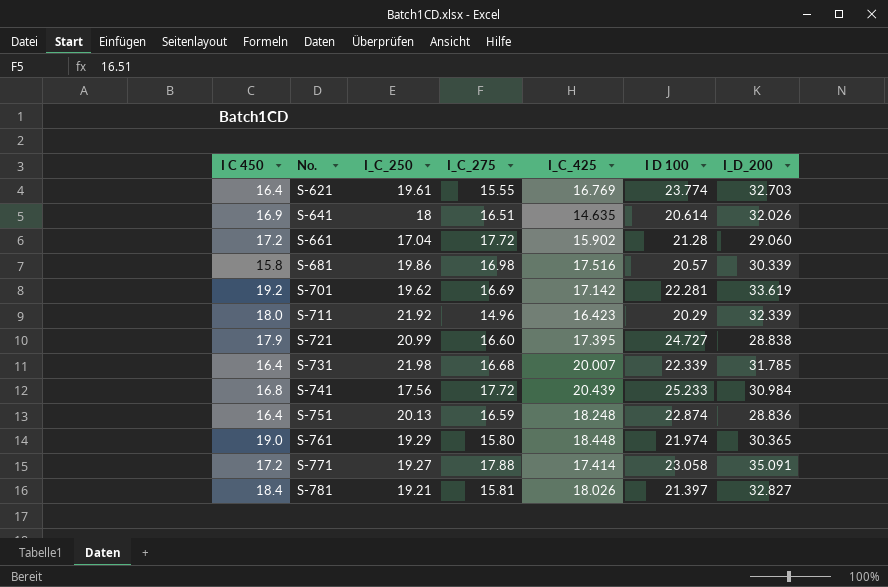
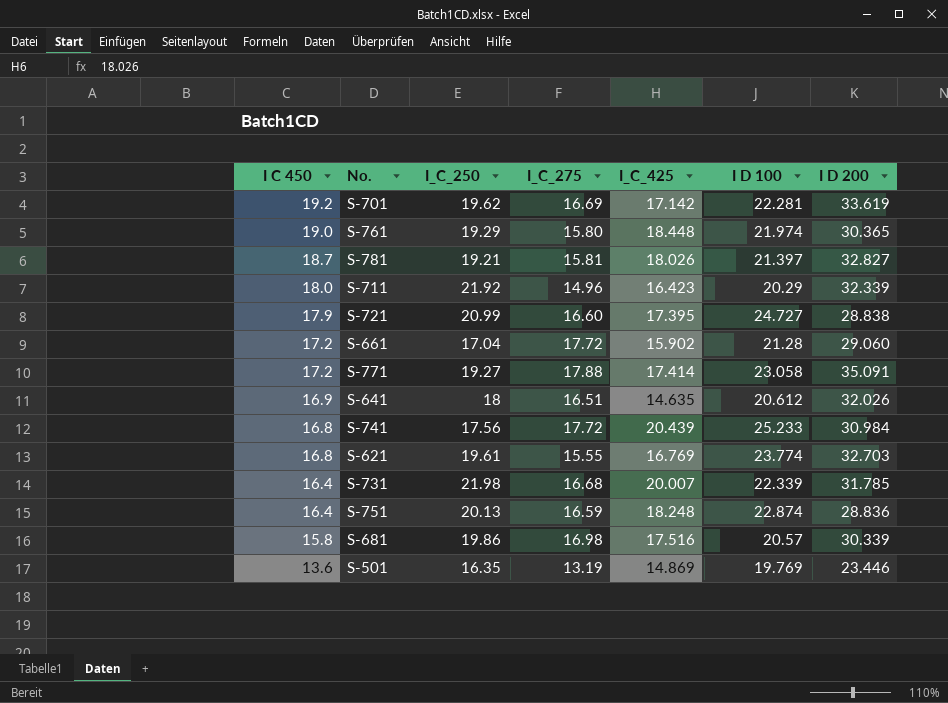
row order: No. ascending -> I C 450 descending
column name: I_D_200 -> I D 200
S-781 | I C 450: 18.4 -> 18.7
S-641 | I D 100: 20.614 -> 20.612
S-621 | I C 450: 16.4 -> 16.8
row S-501: none -> 13.6 | 16.35 | 13.19 | 14.869 | 19.769 | 23.446

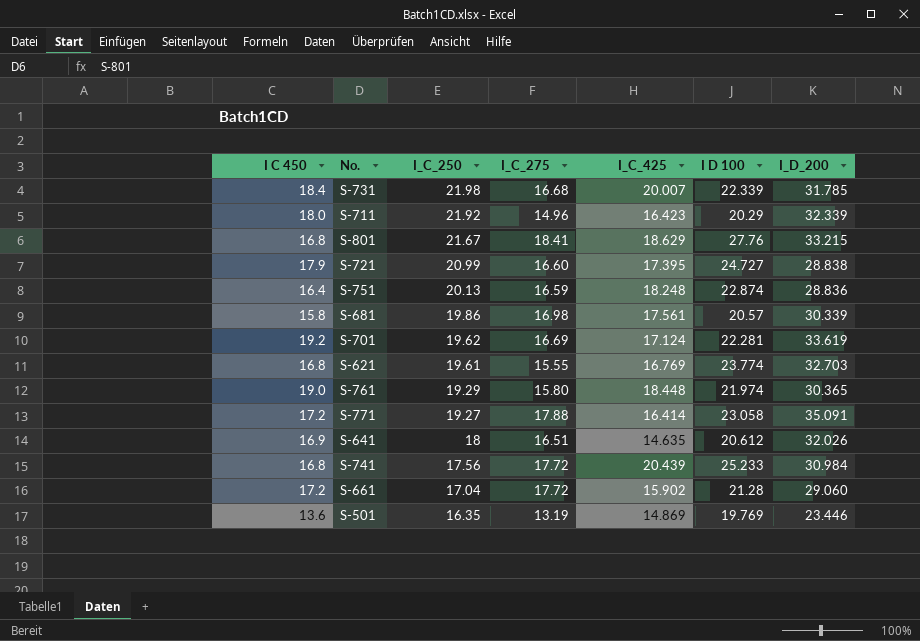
row order: I C 450 descending -> I_C_250 descending
column name: I D 200 -> I_D_200
row S-781: 18.7 | 19.21 | 15.81 | 18.026 | 21.397 | 32.827 -> none
S-731 | I C 450: 16.4 -> 18.4
row S-801: none -> 16.8 | 21.67 | 18.41 | 18.629 | 27.76 | 33.215
S-681 | I_C_425: 17.516 -> 17.561
S-701 | I_C_425: 17.142 -> 17.124
S-771 | I_C_425: 17.414 -> 16.414

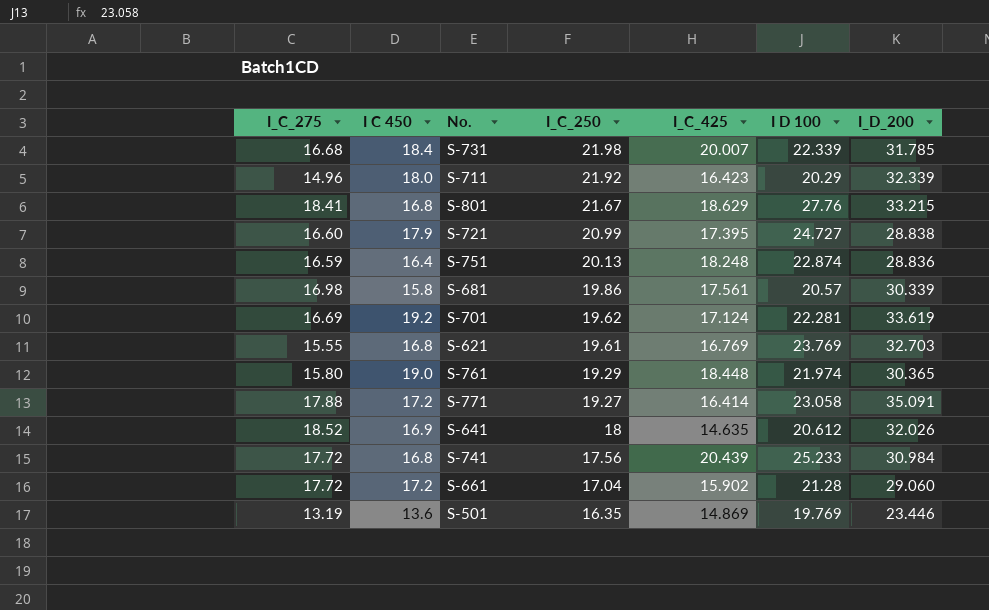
column I_C_275 | position: 4 -> 1
S-621 | I D 100: 23.774 -> 23.769
S-641 | I_C_275: 16.51 -> 18.52

